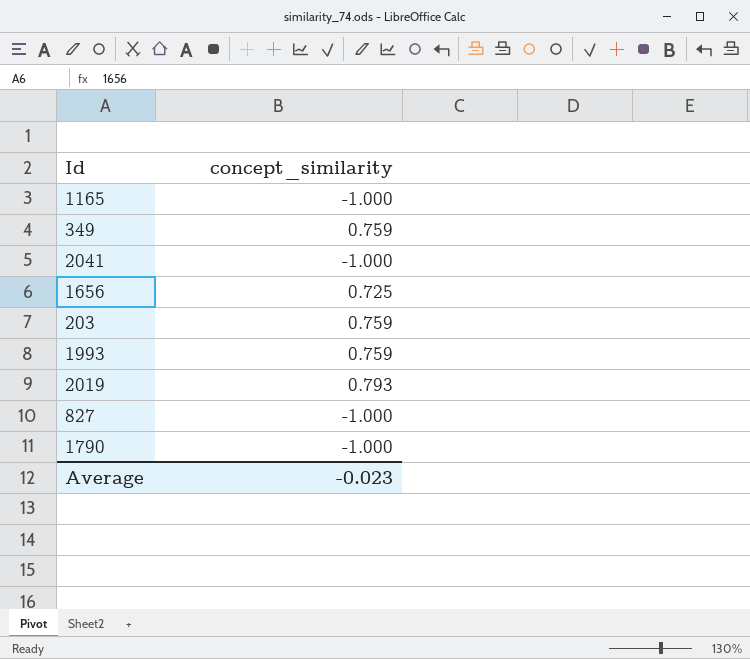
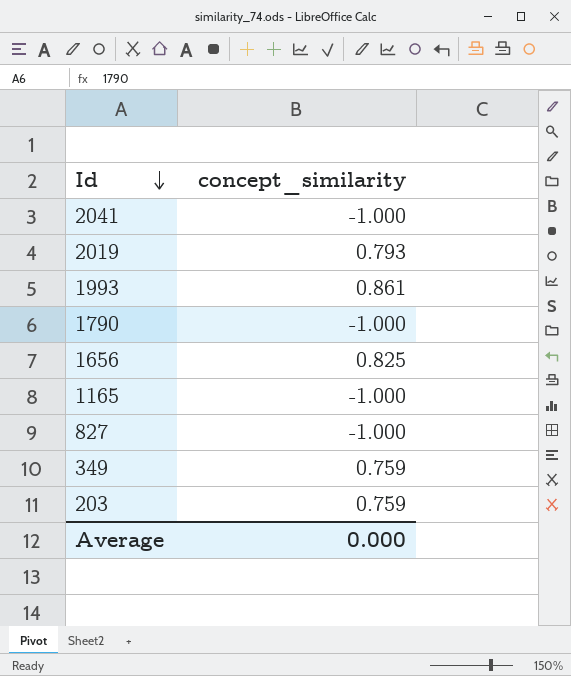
row order: none -> Id descending
1993 | concept_similarity: 0.759 -> 0.861
1656 | concept_similarity: 0.725 -> 0.825
Average | concept_similarity: -0.023 -> 0.000

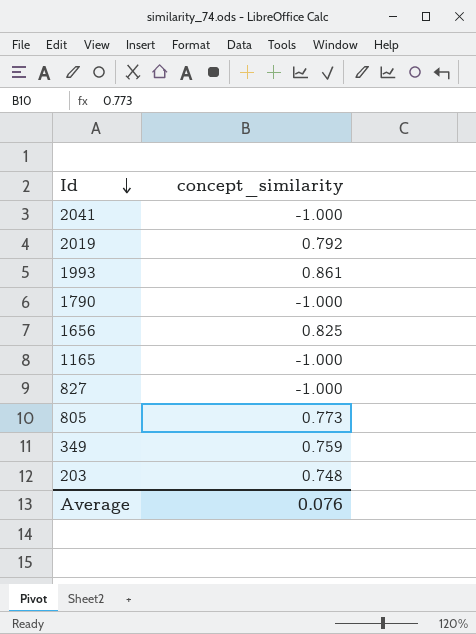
2019 | concept_similarity: 0.793 -> 0.792
row 805: none -> 0.773
203 | concept_similarity: 0.759 -> 0.748
Average | concept_similarity: 0.000 -> 0.076

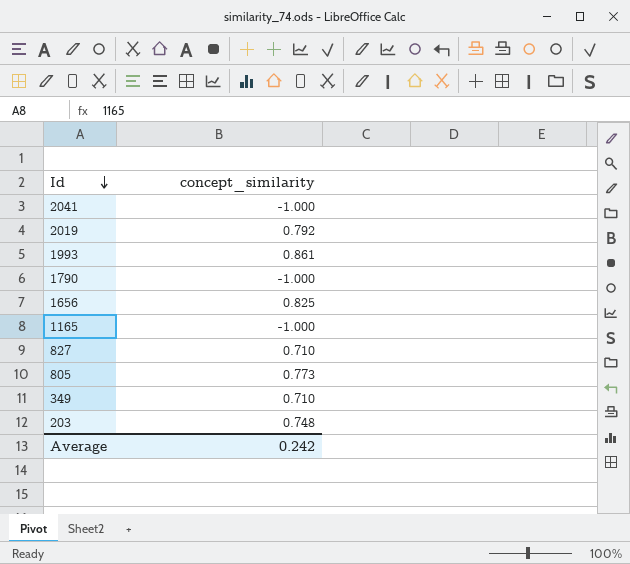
827 | concept_similarity: -1.000 -> 0.710
349 | concept_similarity: 0.759 -> 0.710
Average | concept_similarity: 0.076 -> 0.242

